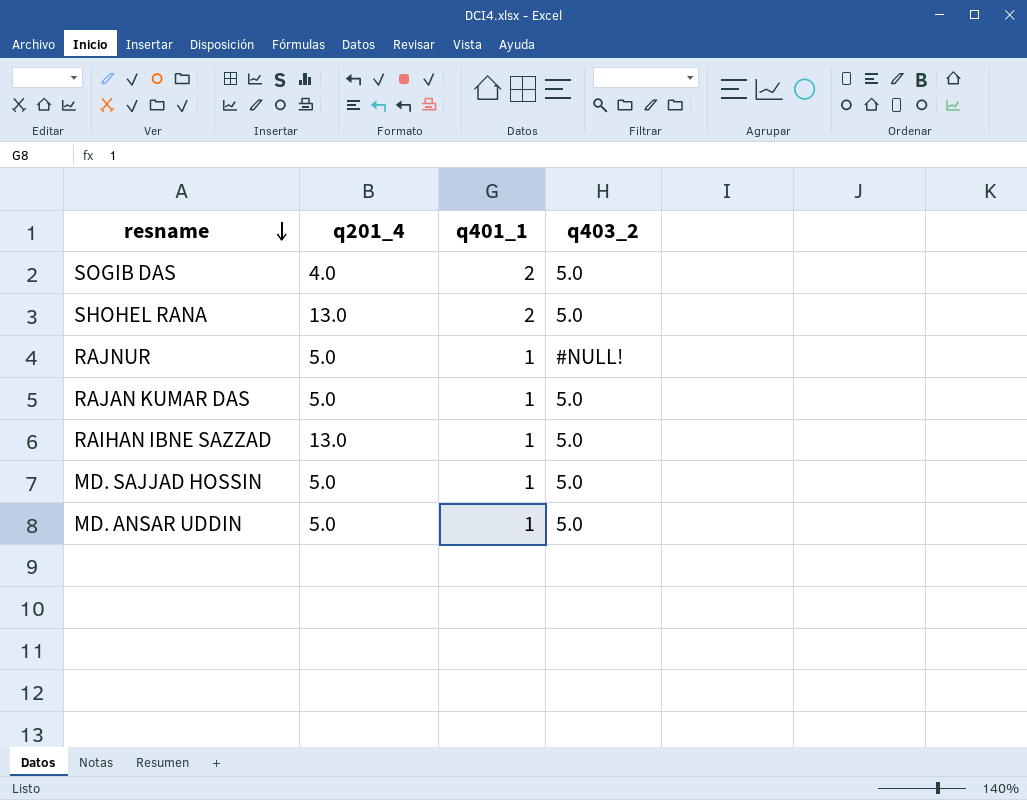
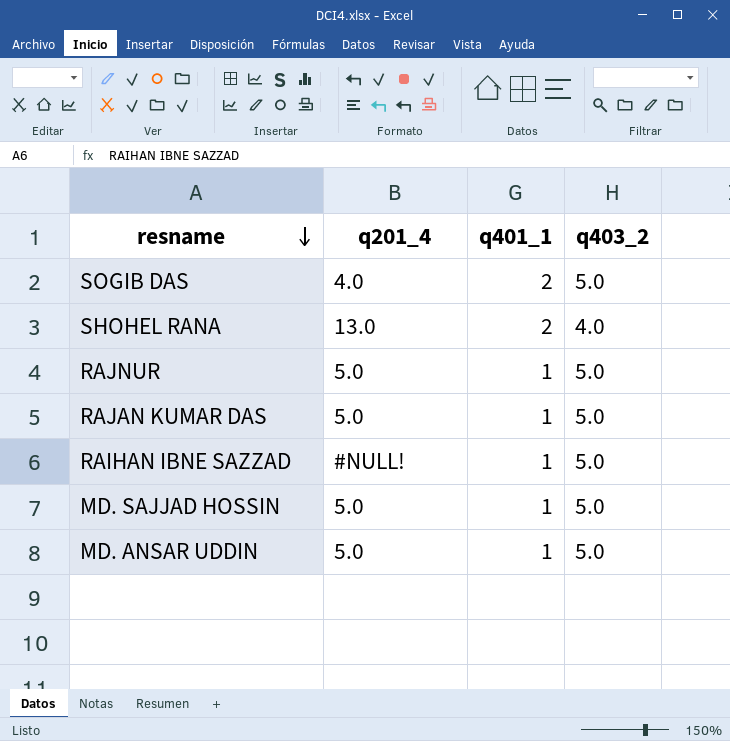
SHOHEL RANA | q403_2: 5.0 -> 4.0
RAJNUR | q403_2: #NULL! -> 5.0
RAIHAN IBNE SAZZAD | q201_4: 13.0 -> #NULL!

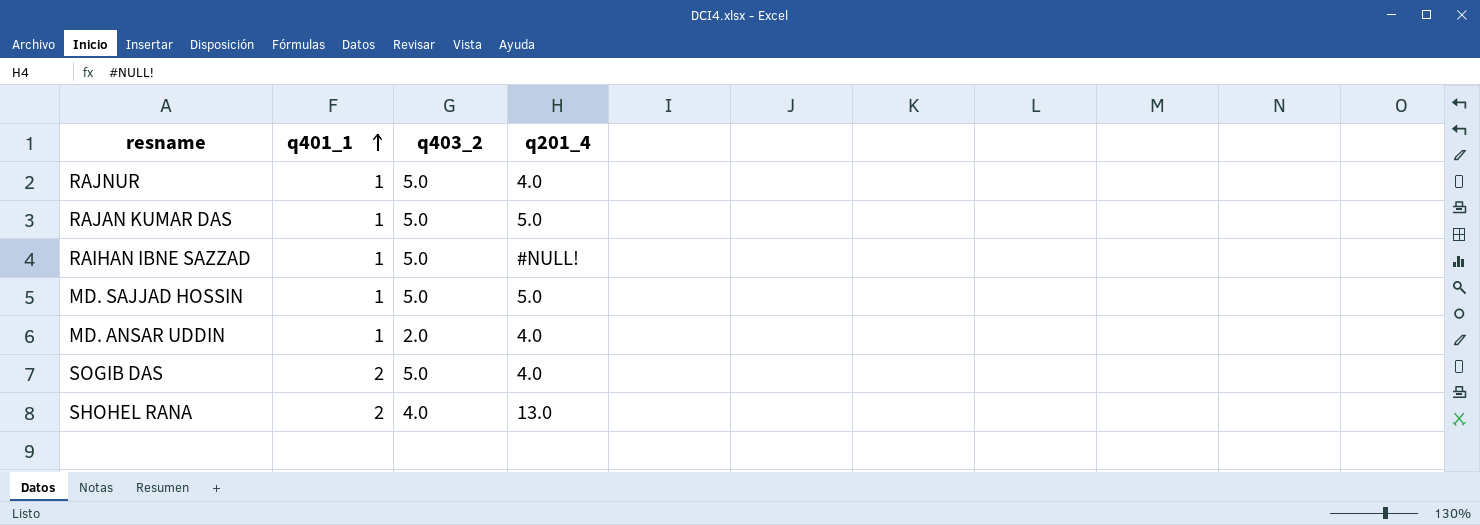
row order: resname descending -> q401_1 ascending
column q201_4 | position: 2 -> 4
RAJNUR | q201_4: 5.0 -> 4.0
MD. ANSAR UDDIN | q403_2: 5.0 -> 2.0
MD. ANSAR UDDIN | q201_4: 5.0 -> 4.0

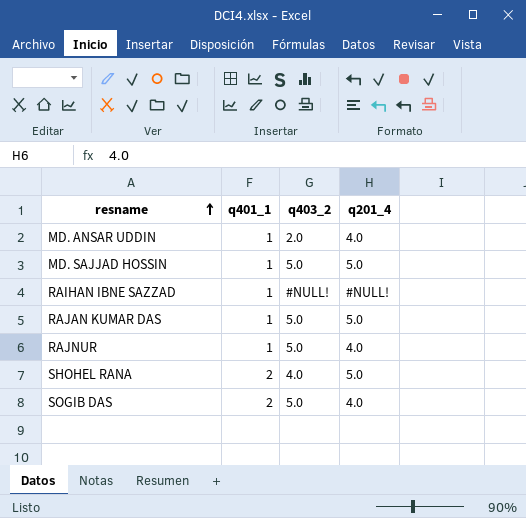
row order: q401_1 ascending -> resname ascending
RAIHAN IBNE SAZZAD | q403_2: 5.0 -> #NULL!
SHOHEL RANA | q201_4: 13.0 -> 5.0

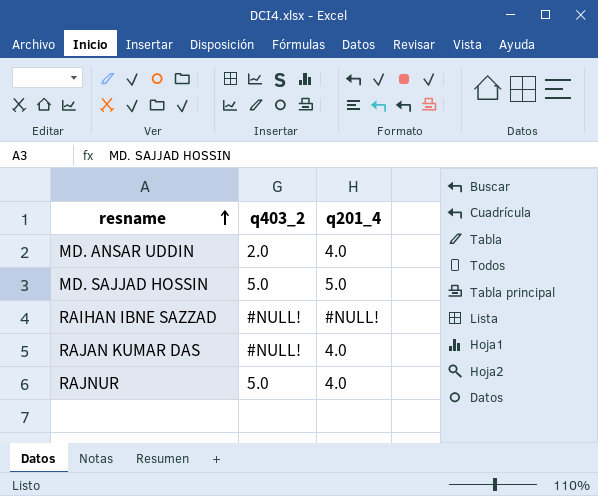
column q401_1 | position: 2 -> none
row SHOHEL RANA: 2 | 4.0 | 5.0 -> none
row SOGIB DAS: 2 | 5.0 | 4.0 -> none
RAJAN KUMAR DAS | q403_2: 5.0 -> #NULL!
RAJAN KUMAR DAS | q201_4: 5.0 -> 4.0

